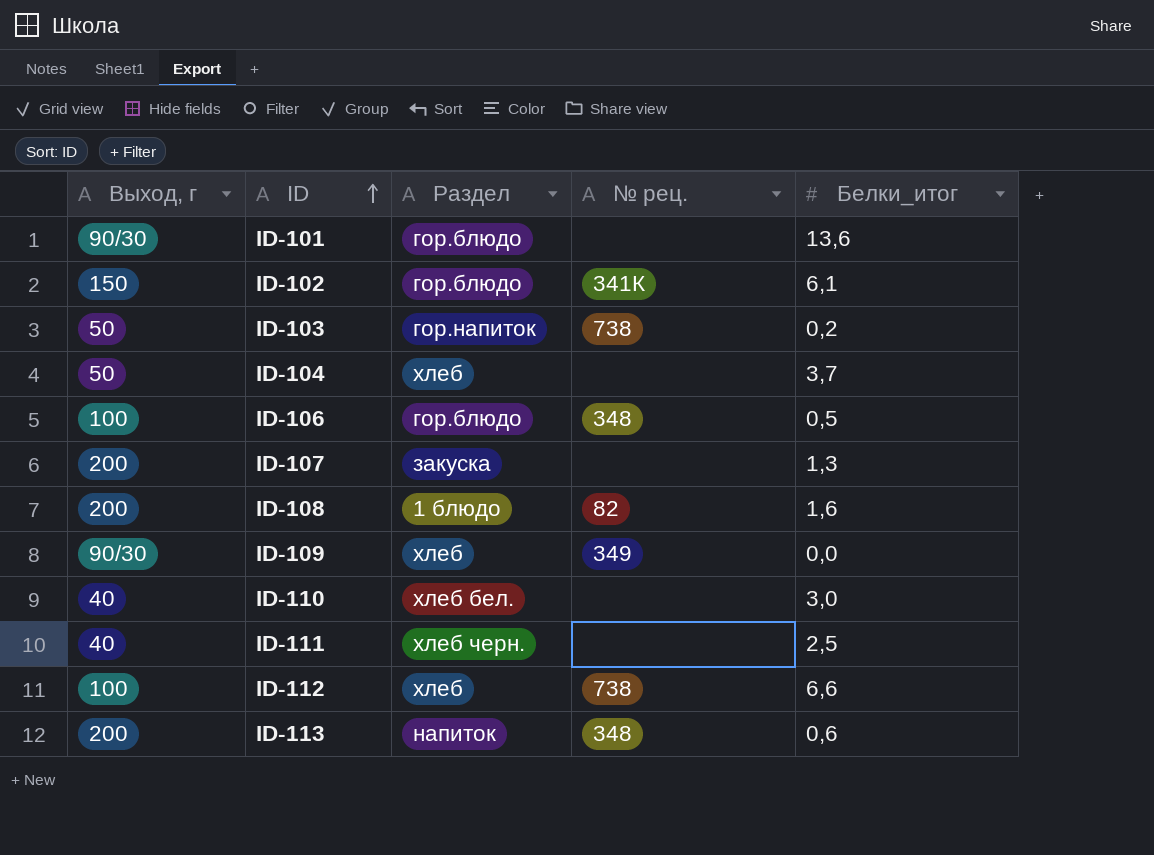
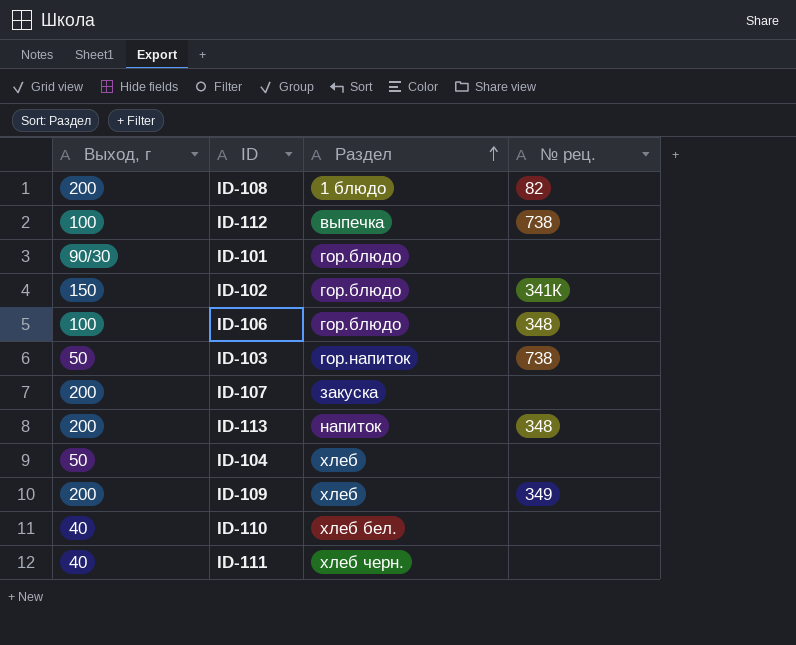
row order: ID ascending -> Раздел ascending
column Белки_итог | position: 5 -> none
ID-112 | Раздел: хлеб -> выпечка
ID-109 | Выход, г: 90/30 -> 200

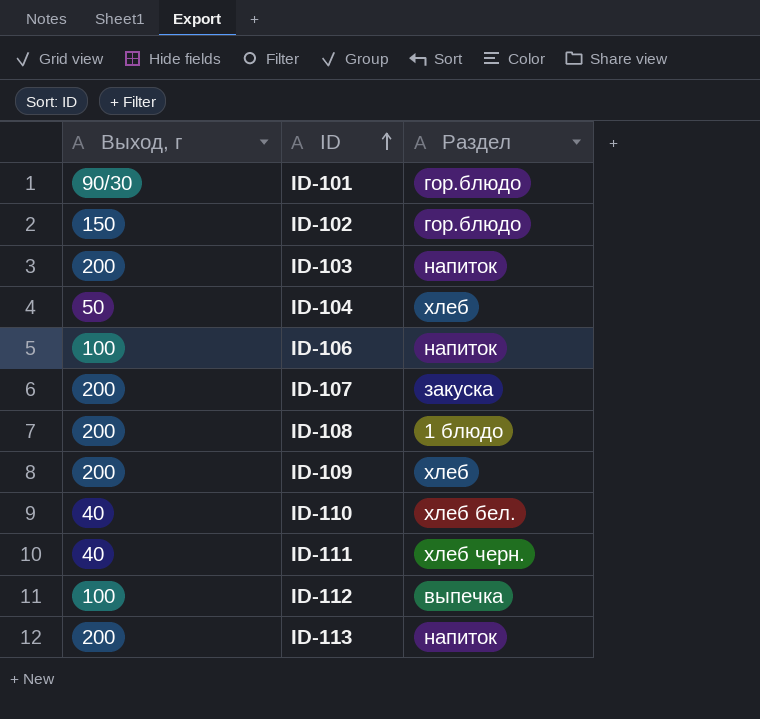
row order: Раздел ascending -> ID ascending
column № рец. | position: 4 -> none
ID-103 | Выход, г: 50 -> 200
ID-103 | Раздел: гор.напиток -> напиток
ID-106 | Раздел: гор.блюдо -> напиток

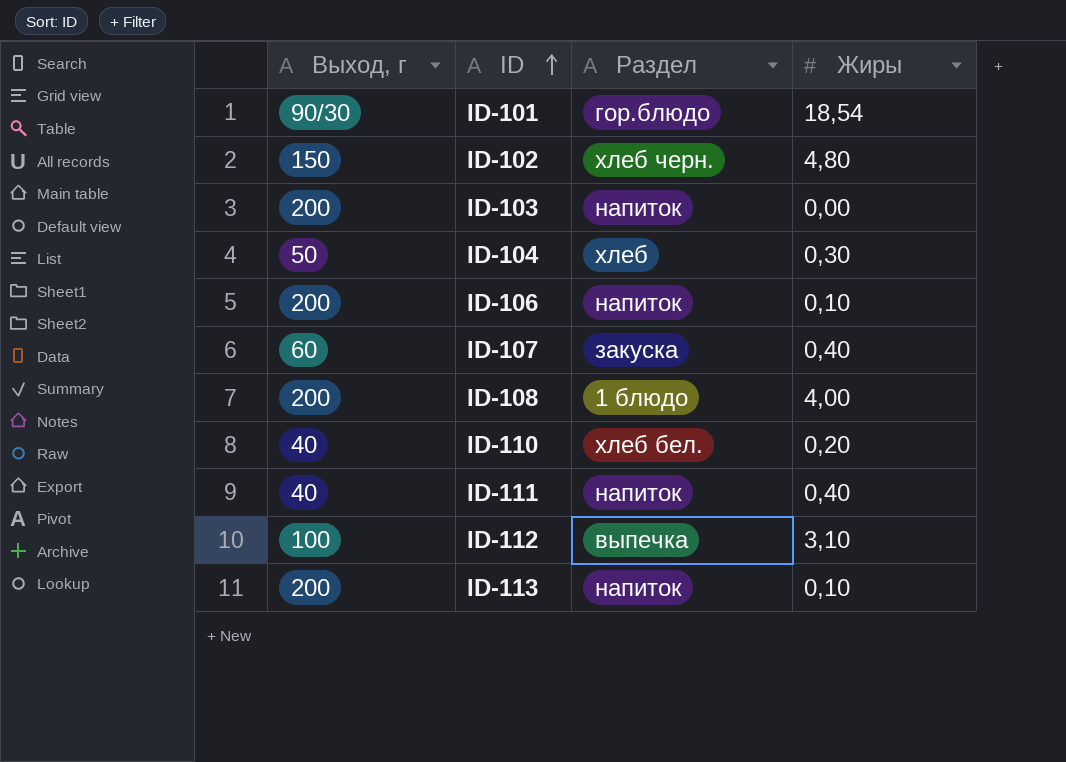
column Жиры | position: none -> 4
row ID-109: 200 | хлеб -> none
ID-102 | Раздел: гор.блюдо -> хлеб черн.
ID-106 | Выход, г: 100 -> 200
ID-107 | Выход, г: 200 -> 60
ID-111 | Раздел: хлеб черн. -> напиток

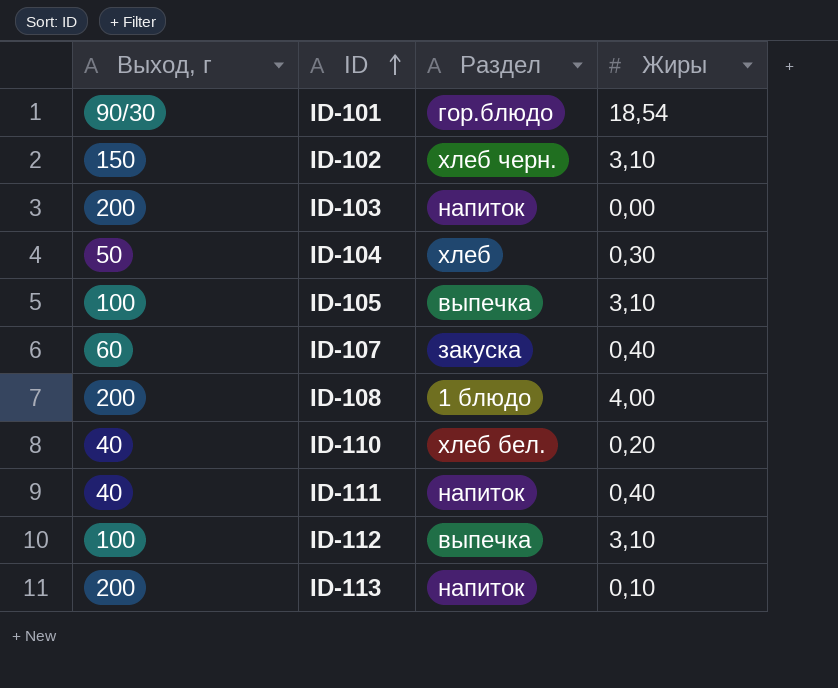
row ID-106: 200 | напиток | 0,10 -> none
ID-102 | Жиры: 4,80 -> 3,10
row ID-105: none -> 100 | выпечка | 3,10

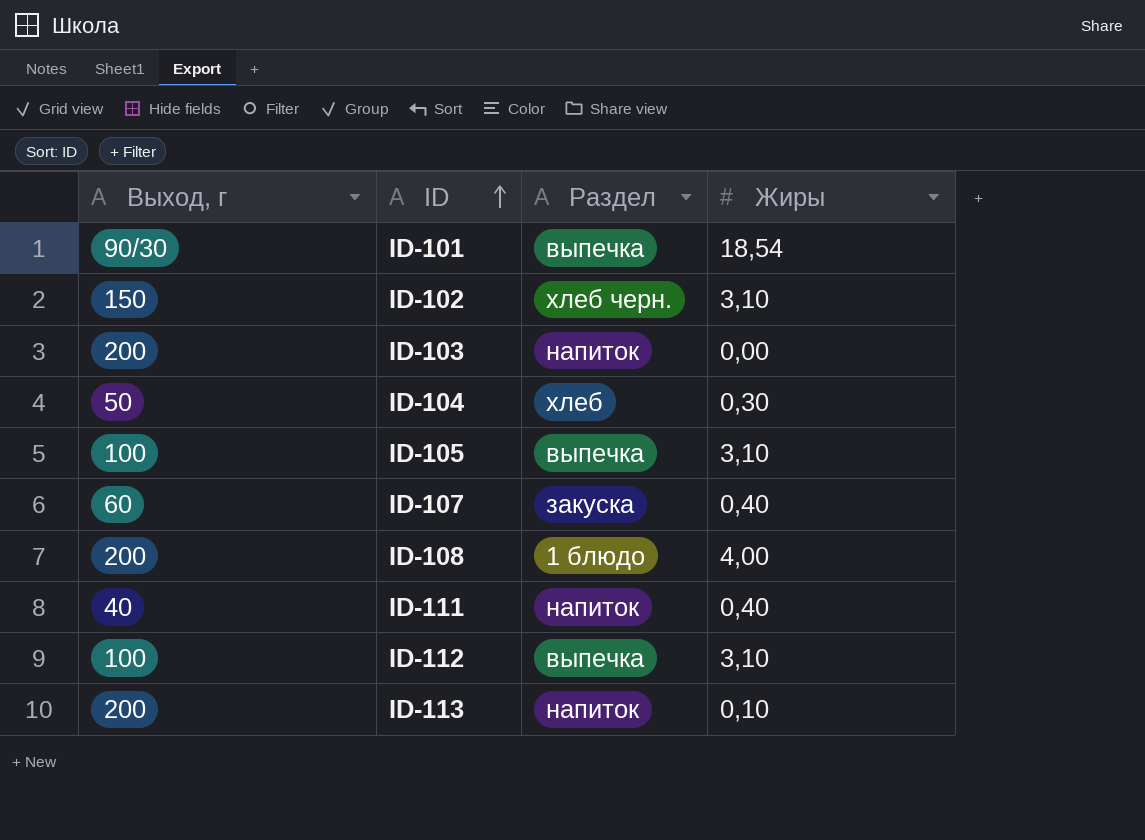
row ID-110: 40 | хлеб бел. | 0,20 -> none
ID-101 | Раздел: гор.блюдо -> выпечка

